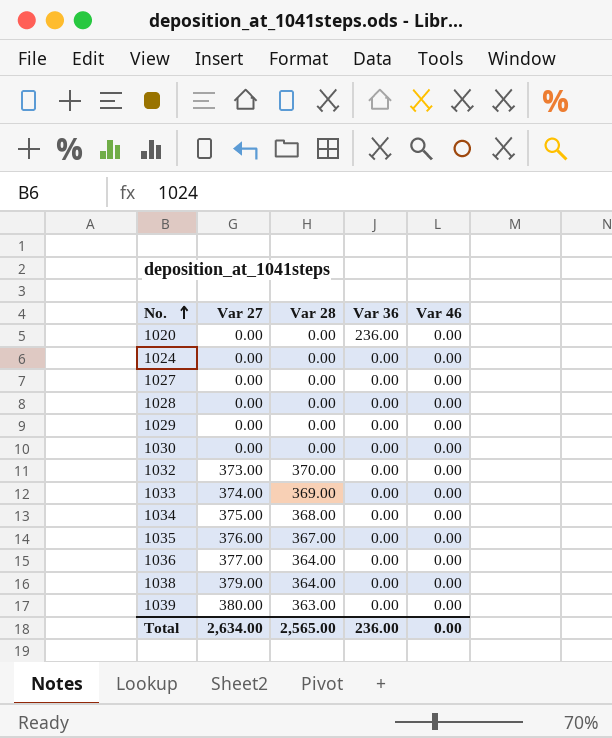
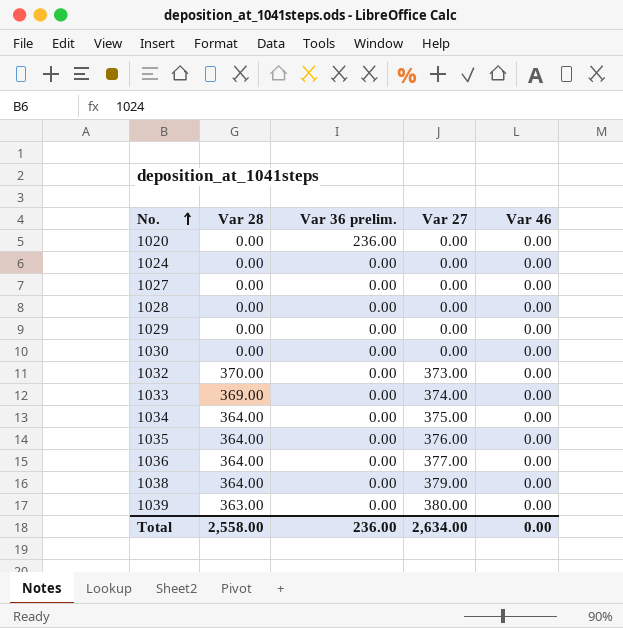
column name: Var 36 -> Var 36 prelim.
column Var 27 | position: 2 -> 4
1034 | Var 28: 368.00 -> 364.00
1035 | Var 28: 367.00 -> 364.00
Total | Var 28: 2,565.00 -> 2,558.00

